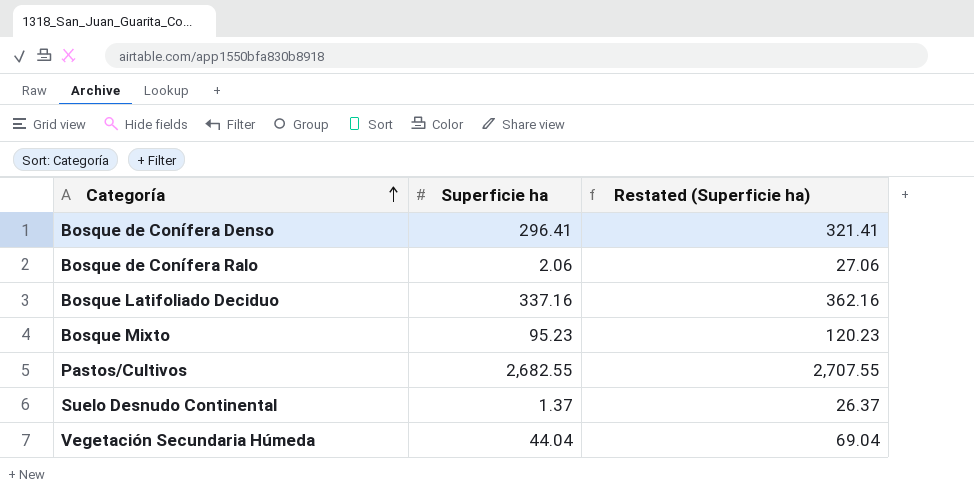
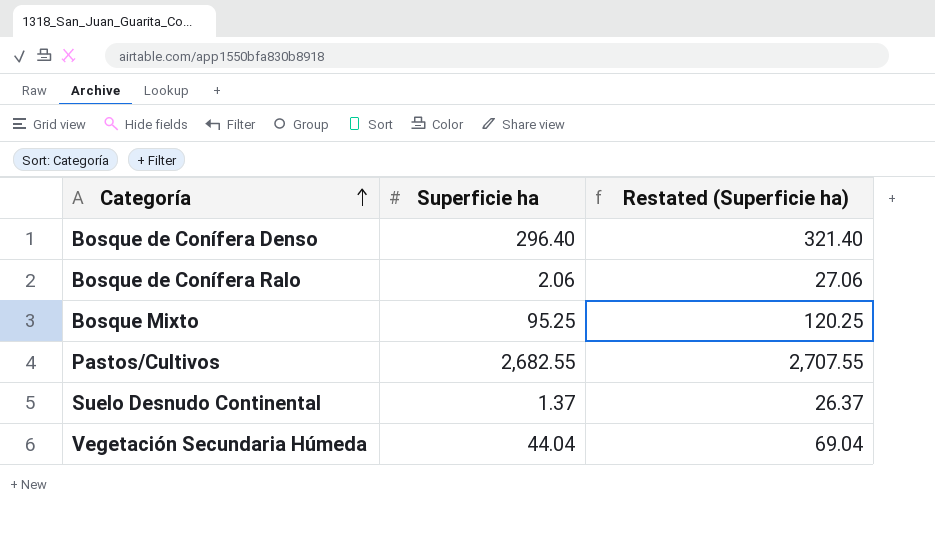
row Bosque Latifoliado Deciduo: 337.16 | 362.16 -> none
Bosque de Conífera Denso | Superficie ha: 296.41 -> 296.40
Bosque de Conífera Denso | Restated (Superficie ha): 321.41 -> 321.40
Bosque Mixto | Superficie ha: 95.23 -> 95.25
Bosque Mixto | Restated (Superficie ha): 120.23 -> 120.25

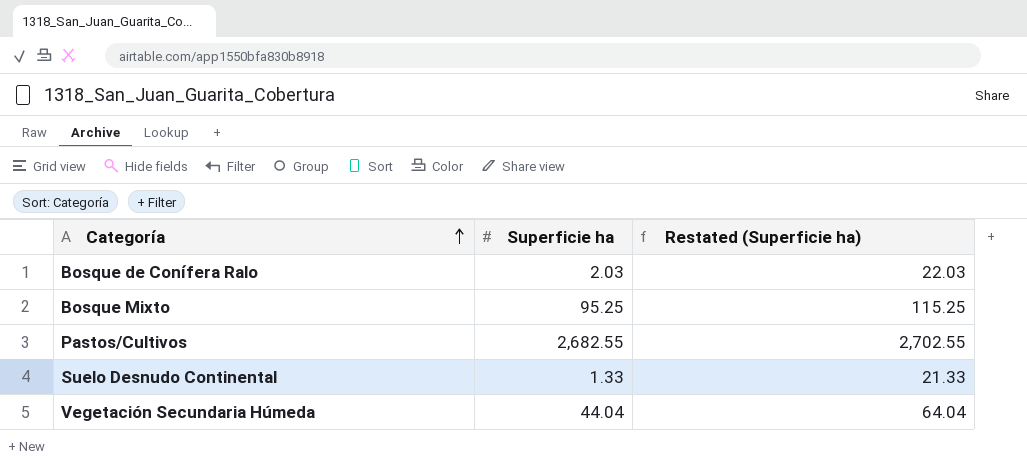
column Restated (Superficie ha) | formula: [Superficie ha] + 25 -> [Superficie ha] + 20
row Bosque de Conífera Denso: 296.40 | 321.40 -> none
Bosque de Conífera Ralo | Superficie ha: 2.06 -> 2.03
Suelo Desnudo Continental | Superficie ha: 1.37 -> 1.33

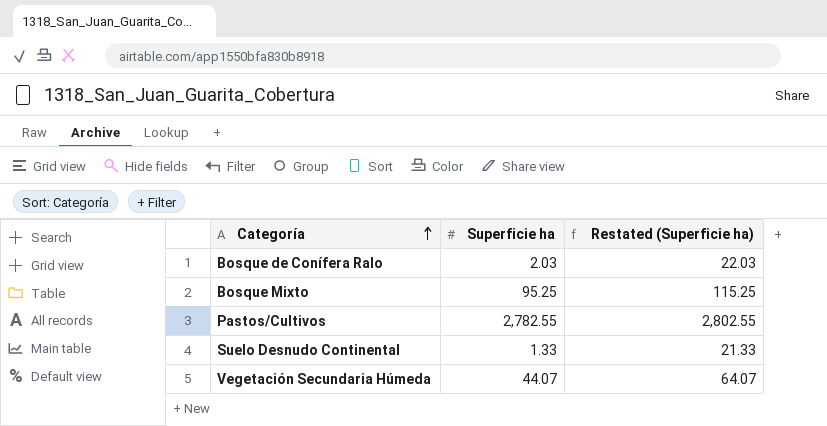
Pastos/Cultivos | Superficie ha: 2,682.55 -> 2,782.55
Pastos/Cultivos | Restated (Superficie ha): 2,702.55 -> 2,802.55
Vegetación Secundaria Húmeda | Superficie ha: 44.04 -> 44.07
Vegetación Secundaria Húmeda | Restated (Superficie ha): 64.04 -> 64.07

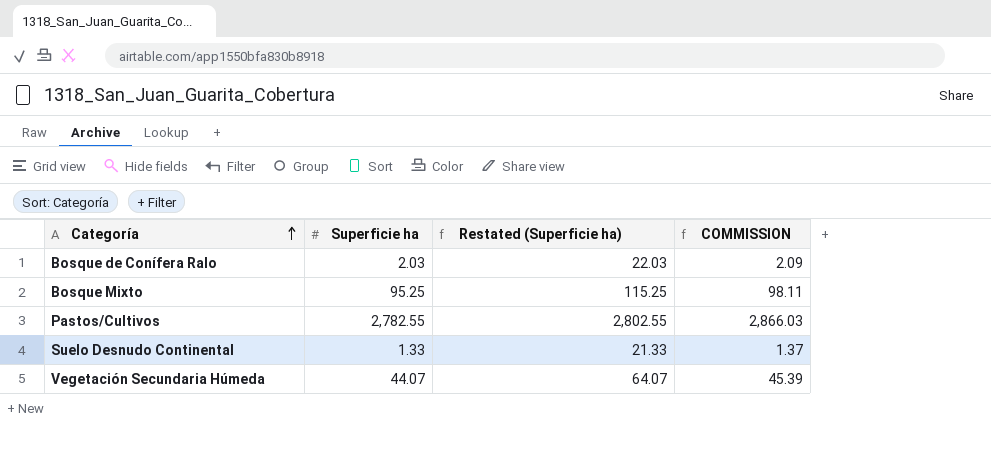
column COMMISSION | formula: none -> [Superficie ha] * 1.03

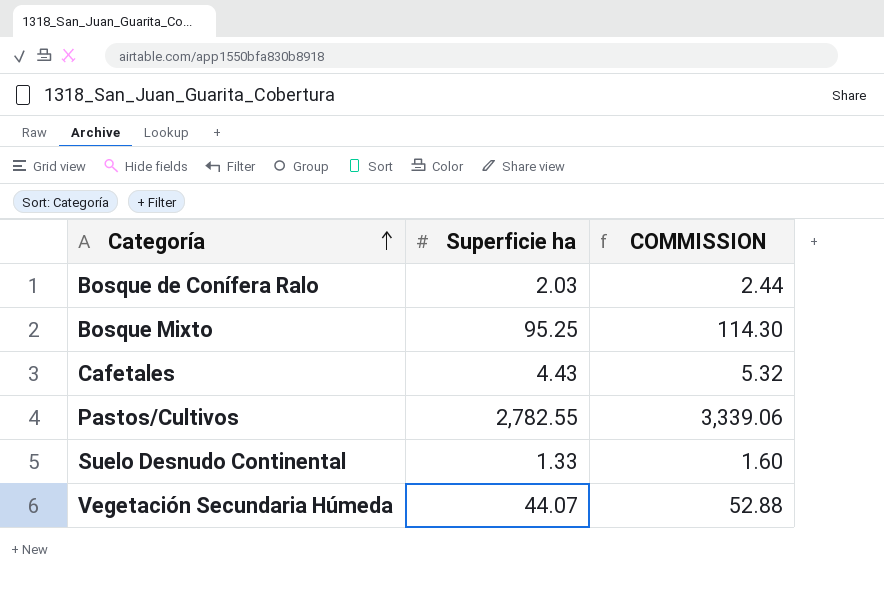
column Restated (Superficie ha) | formula: [Superficie ha] + 20 -> none
column COMMISSION | formula: [Superficie ha] * 1.03 -> [Superficie ha] * 1.2
row Cafetales: none -> 4.43 | 5.32

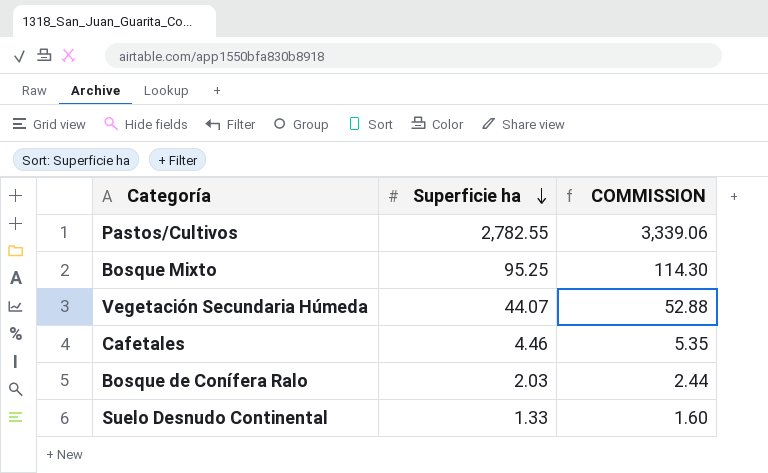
row order: Categoría ascending -> Superficie ha descending
Cafetales | Superficie ha: 4.43 -> 4.46
Cafetales | COMMISSION: 5.32 -> 5.35

